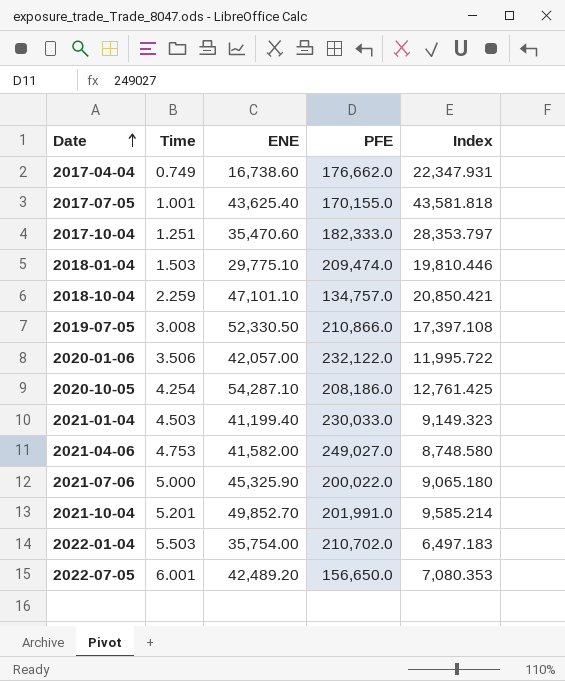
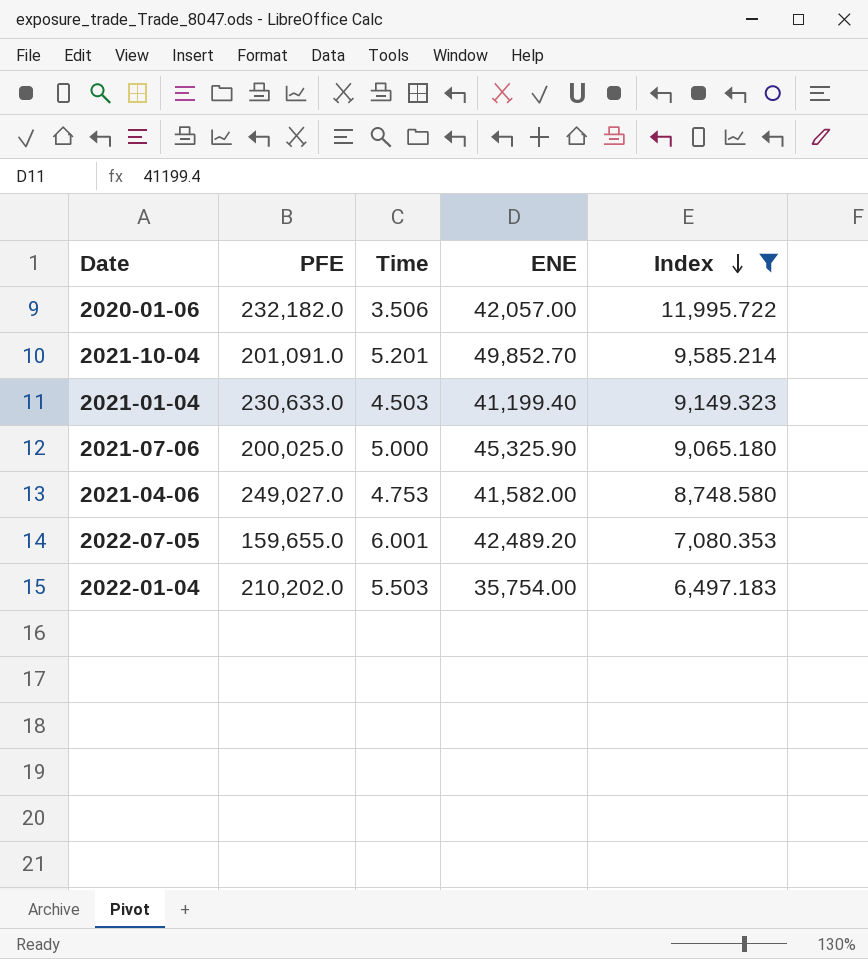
filter: none -> Index <= 11,995.722
row order: Date ascending -> Index descending
column PFE | position: 4 -> 2
2020-01-06 | PFE: 232,122.0 -> 232,182.0
2021-10-04 | PFE: 201,991.0 -> 201,091.0
2021-01-04 | PFE: 230,033.0 -> 230,633.0
2021-07-06 | PFE: 200,022.0 -> 200,025.0
2022-07-05 | PFE: 156,650.0 -> 159,655.0
2022-01-04 | PFE: 210,702.0 -> 210,202.0

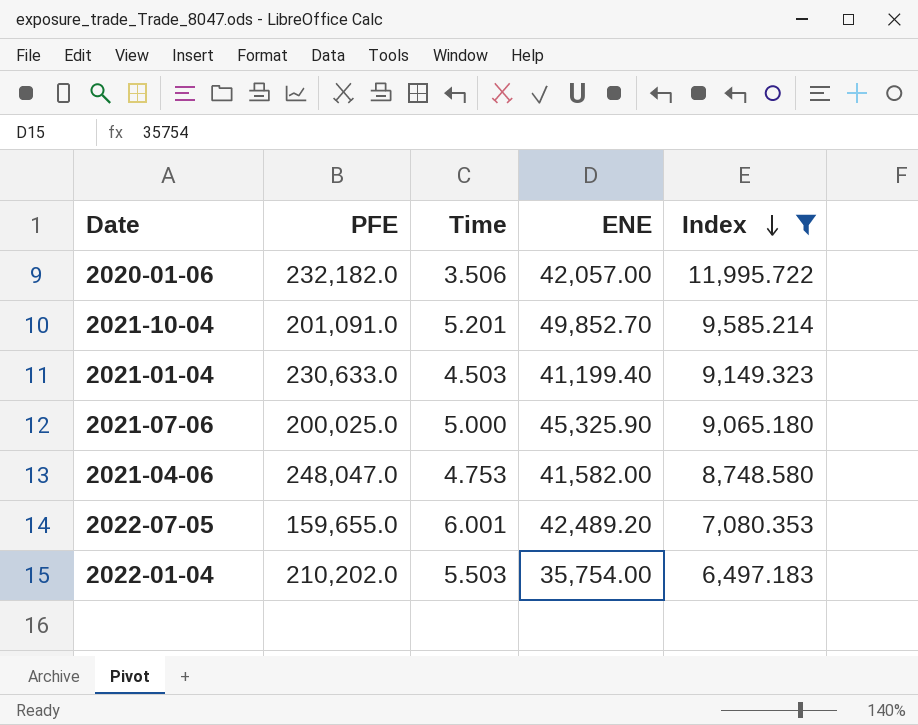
2021-04-06 | PFE: 249,027.0 -> 248,047.0

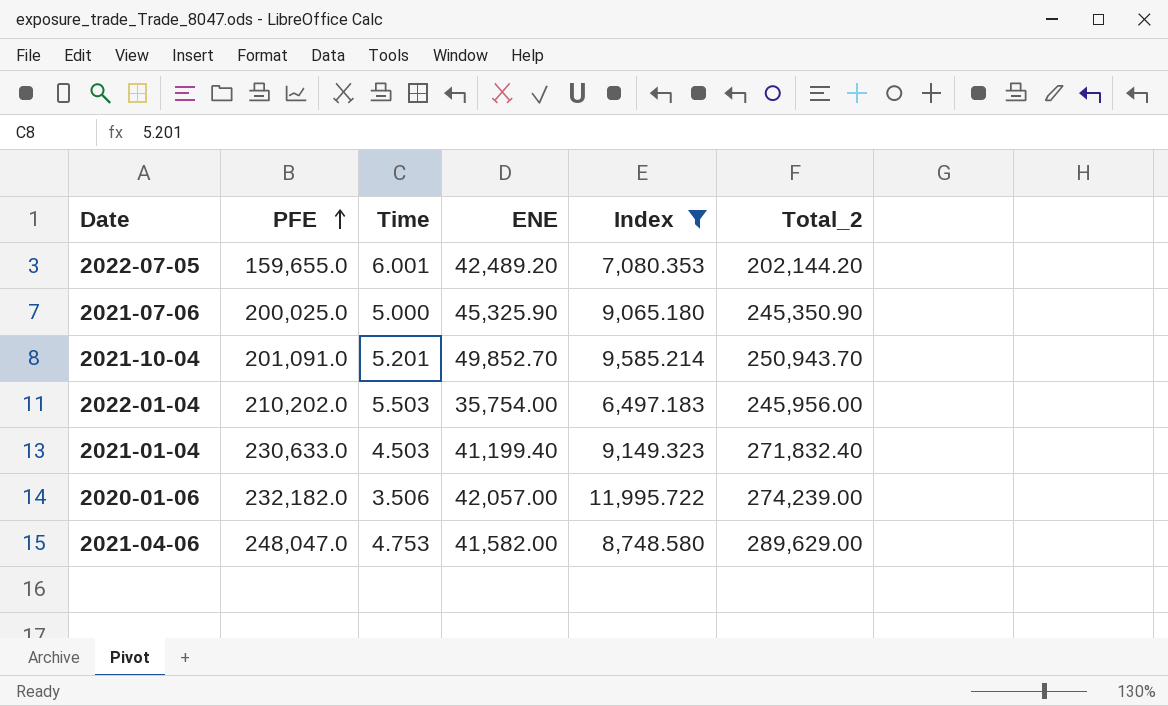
row order: Index descending -> PFE ascending
column Total_2 | formula: none -> [PFE] + [ENE]

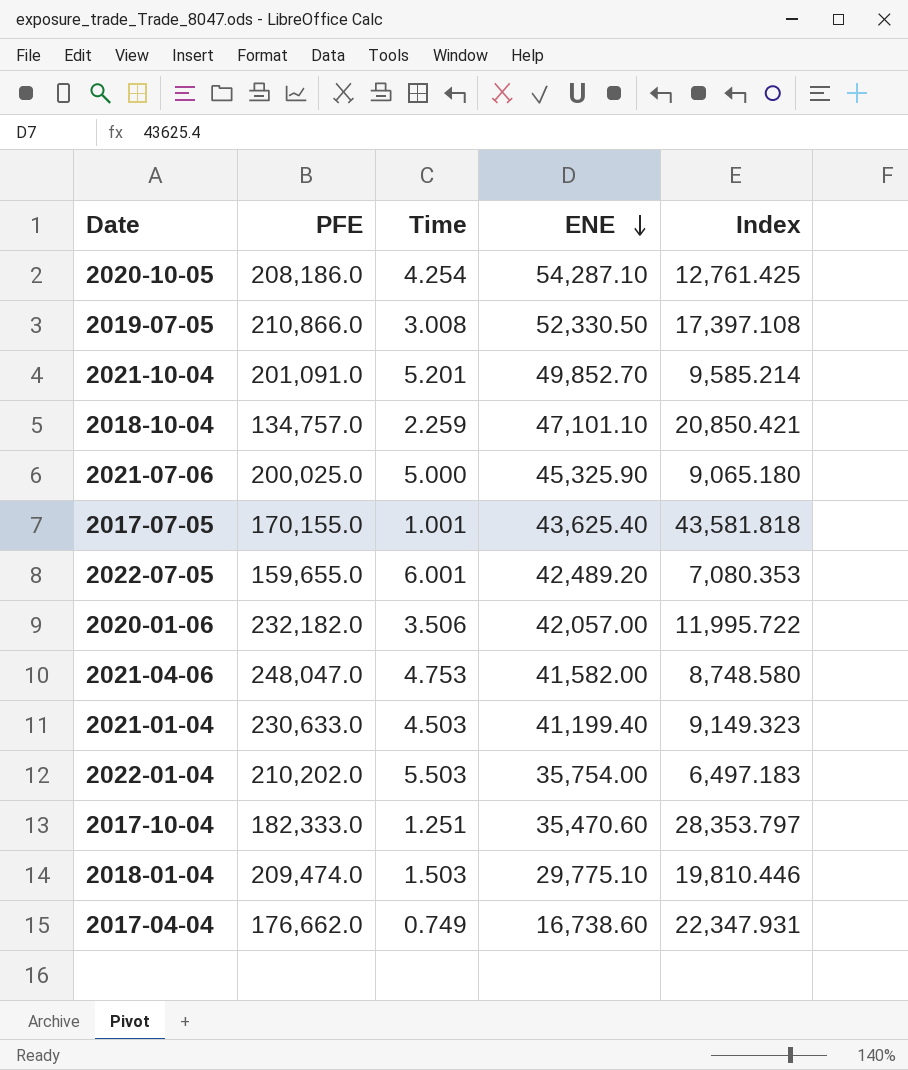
filter: Index <= 11,995.722 -> none
row order: PFE ascending -> ENE descending
column Total_2 | formula: [PFE] + [ENE] -> none

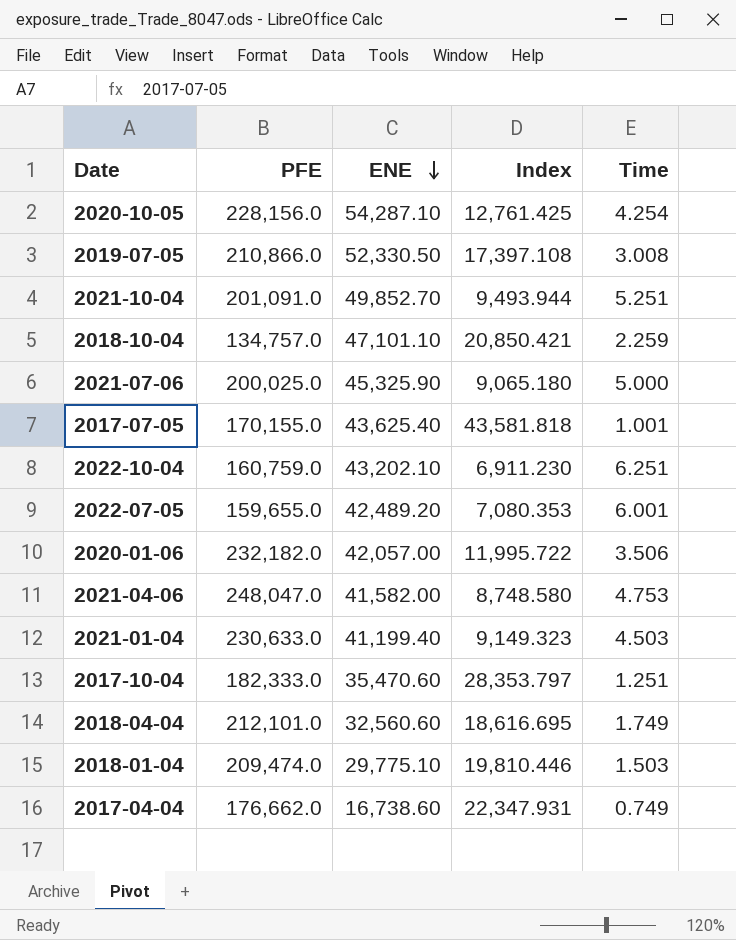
column Time | position: 3 -> 5
row 2022-01-04: 210,202.0 | 5.503 | 35,754.00 | 6,497.183 -> none
2020-10-05 | PFE: 208,186.0 -> 228,156.0
2021-10-04 | Index: 9,585.214 -> 9,493.944
2021-10-04 | Time: 5.201 -> 5.251
row 2022-10-04: none -> 160,759.0 | 43,202.10 | 6,911.230 | 6.251
row 2018-04-04: none -> 212,101.0 | 32,560.60 | 18,616.695 | 1.749

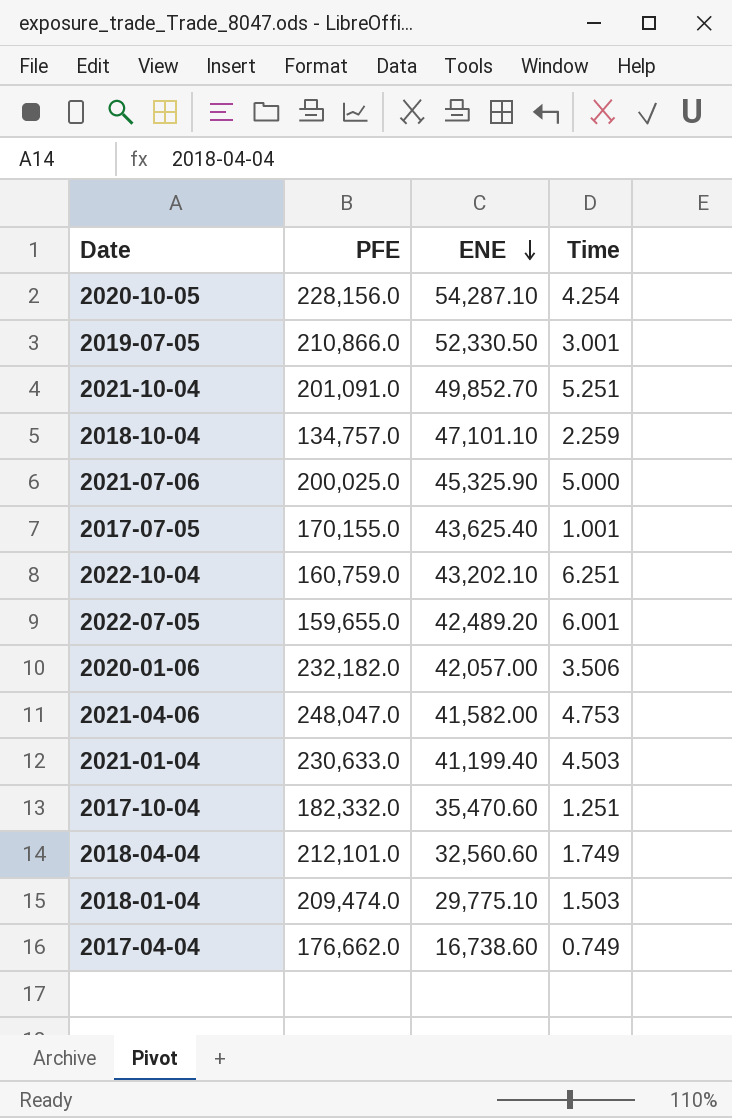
column Index | formula: [ENE] / [Time] -> none
2019-07-05 | Time: 3.008 -> 3.001
2017-10-04 | PFE: 182,333.0 -> 182,332.0

